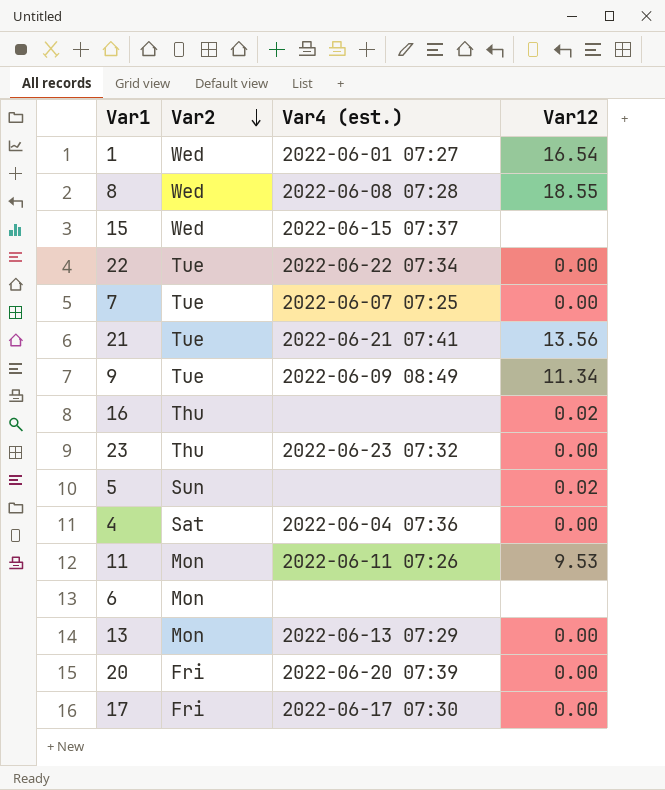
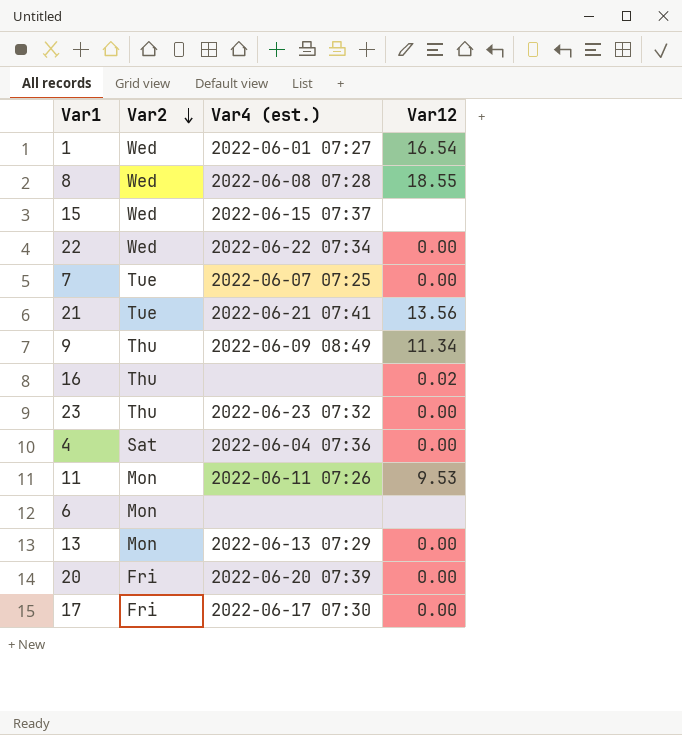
row 5: Sun | none | 0.02 -> none
22 | Var2: Tue -> Wed
9 | Var2: Tue -> Thu

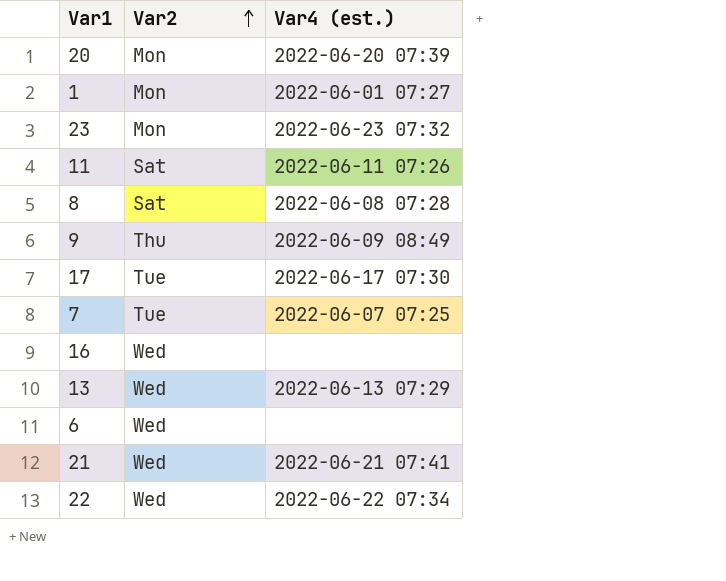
row order: Var2 descending -> Var2 ascending
column Var12 | position: 4 -> none
row 15: Wed | 2022-06-15 07:37 | none -> none
row 4: Sat | 2022-06-04 07:36 | 0.00 -> none
20 | Var2: Fri -> Mon
1 | Var2: Wed -> Mon
23 | Var2: Thu -> Mon
11 | Var2: Mon -> Sat
8 | Var2: Wed -> Sat
17 | Var2: Fri -> Tue
16 | Var2: Thu -> Wed
13 | Var2: Mon -> Wed
6 | Var2: Mon -> Wed
21 | Var2: Tue -> Wed

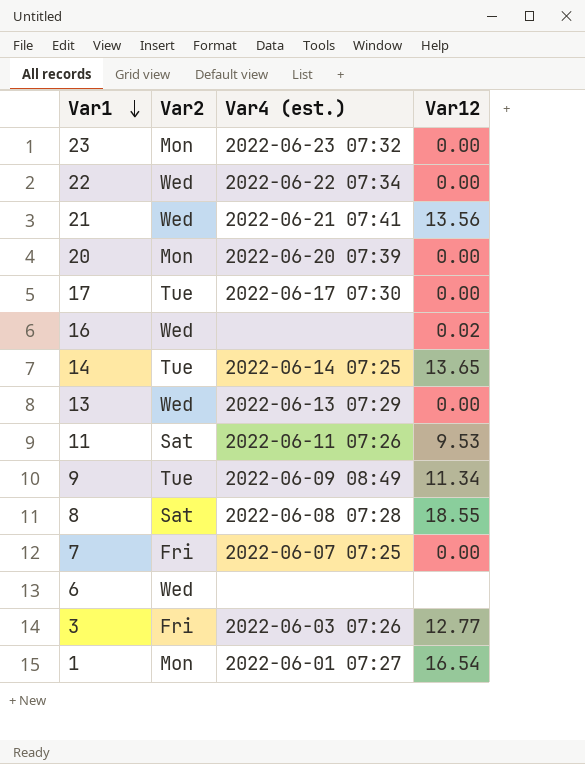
row order: Var2 ascending -> Var1 descending
column Var12 | position: none -> 4
row 14: none -> Tue | 2022-06-14 07:25 | 13.65
9 | Var2: Thu -> Tue
7 | Var2: Tue -> Fri
row 3: none -> Fri | 2022-06-03 07:26 | 12.77

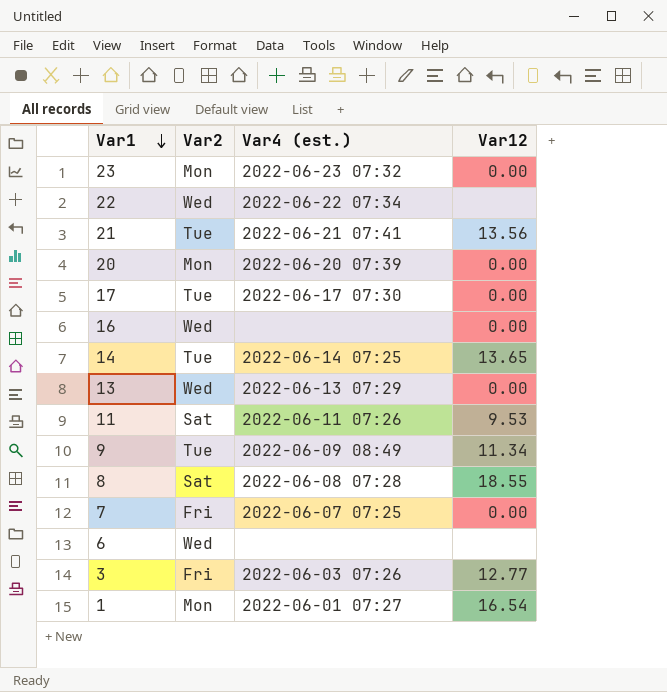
22 | Var12: 0.00 -> none
21 | Var2: Wed -> Tue
16 | Var12: 0.02 -> 0.00

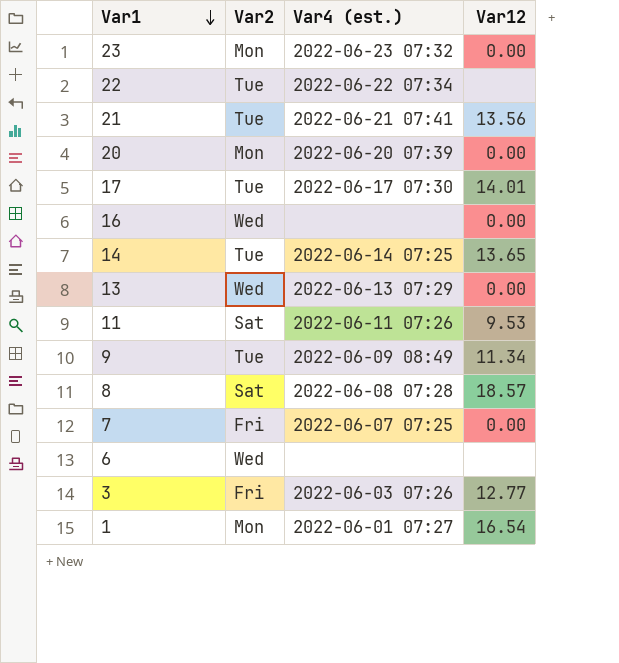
22 | Var2: Wed -> Tue
17 | Var12: 0.00 -> 14.01
8 | Var12: 18.55 -> 18.57

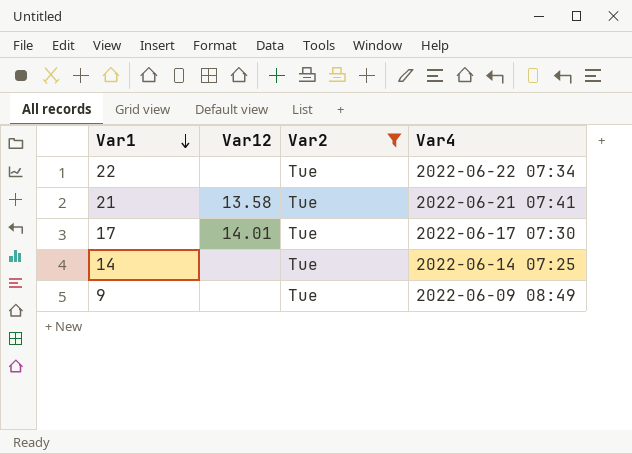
filter: none -> Var2 = Tue
column Var12 | position: 4 -> 2
column name: Var4 (est.) -> Var4
21 | Var12: 13.56 -> 13.58
14 | Var12: 13.65 -> none
9 | Var12: 11.34 -> none

